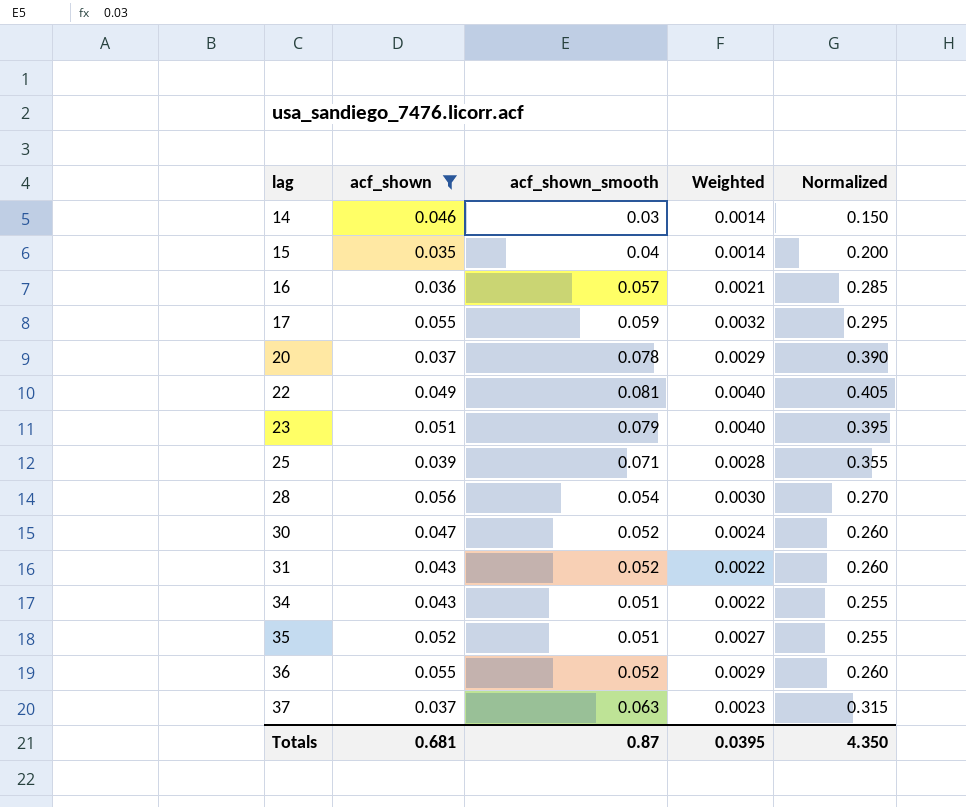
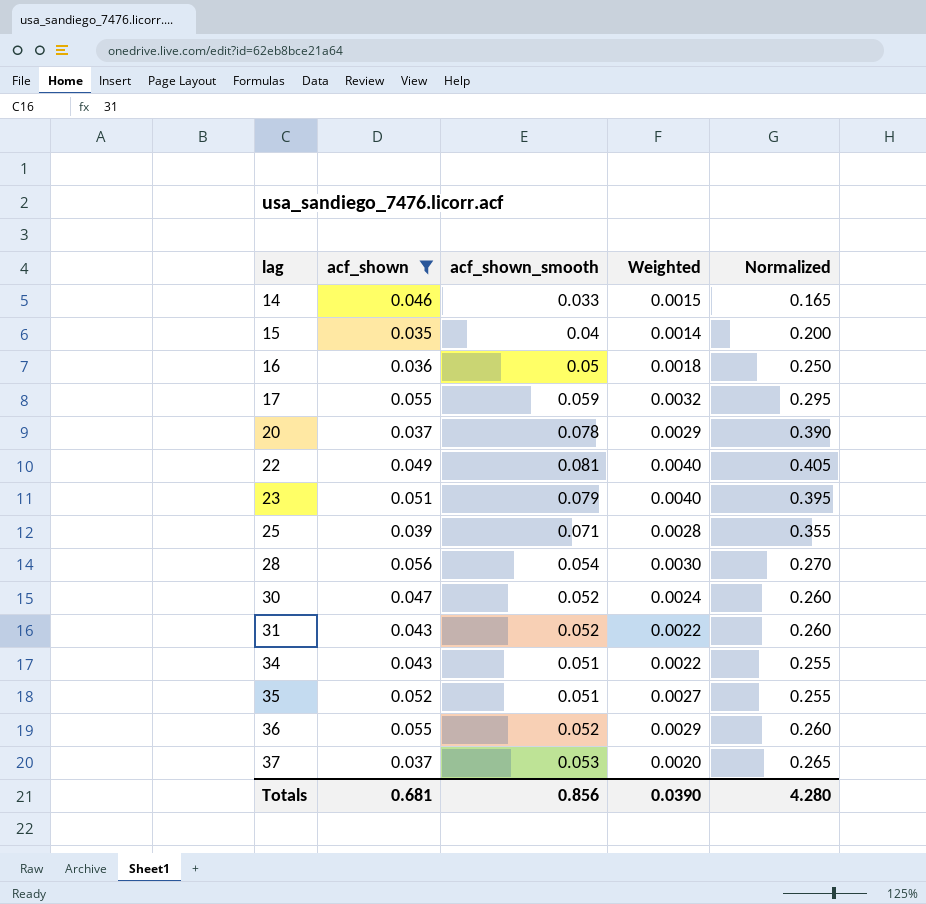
14 | acf_shown_smooth: 0.03 -> 0.033
14 | Weighted: 0.0014 -> 0.0015
14 | Normalized: 0.150 -> 0.165
16 | acf_shown_smooth: 0.057 -> 0.05
16 | Weighted: 0.0021 -> 0.0018
16 | Normalized: 0.285 -> 0.250
37 | acf_shown_smooth: 0.063 -> 0.053
37 | Weighted: 0.0023 -> 0.0020
37 | Normalized: 0.315 -> 0.265
Totals | acf_shown_smooth: 0.87 -> 0.856
Totals | Weighted: 0.0395 -> 0.0390
Totals | Normalized: 4.350 -> 4.280

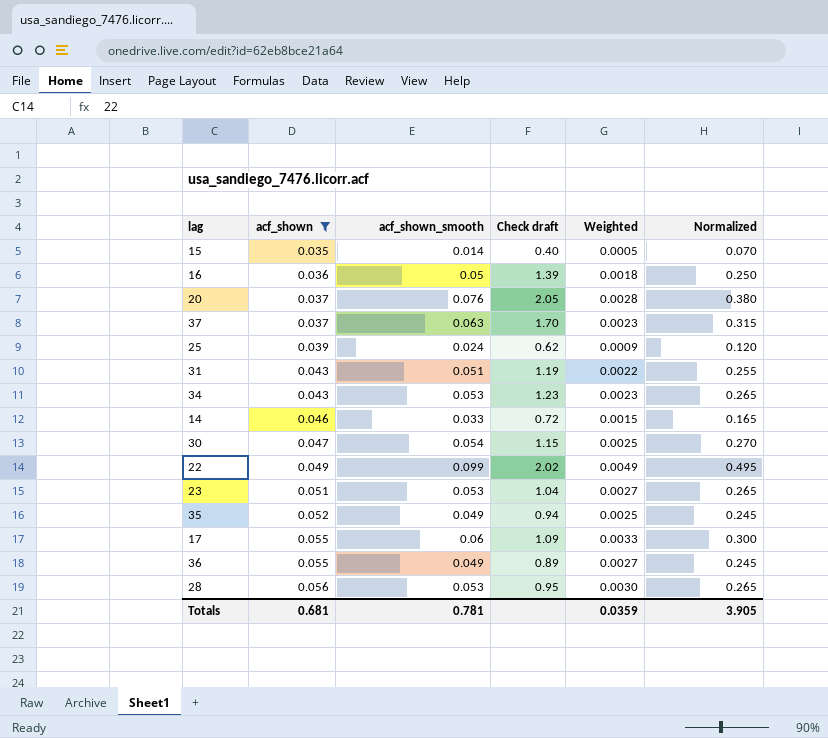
row order: lag ascending -> acf_shown ascending
column Check draft | formula: none -> [acf_shown_smooth] / [acf_shown]
15 | acf_shown_smooth: 0.04 -> 0.014
15 | Weighted: 0.0014 -> 0.0005
15 | Normalized: 0.200 -> 0.070
20 | acf_shown_smooth: 0.078 -> 0.076
20 | Weighted: 0.0029 -> 0.0028
20 | Normalized: 0.390 -> 0.380
37 | acf_shown_smooth: 0.053 -> 0.063
37 | Weighted: 0.0020 -> 0.0023
37 | Normalized: 0.265 -> 0.315
25 | acf_shown_smooth: 0.071 -> 0.024
25 | Weighted: 0.0028 -> 0.0009
25 | Normalized: 0.355 -> 0.120
31 | acf_shown_smooth: 0.052 -> 0.051
31 | Normalized: 0.260 -> 0.255
34 | acf_shown_smooth: 0.051 -> 0.053
34 | Weighted: 0.0022 -> 0.0023
34 | Normalized: 0.255 -> 0.265
30 | acf_shown_smooth: 0.052 -> 0.054
30 | Weighted: 0.0024 -> 0.0025
30 | Normalized: 0.260 -> 0.270
22 | acf_shown_smooth: 0.081 -> 0.099
22 | Weighted: 0.0040 -> 0.0049
22 | Normalized: 0.405 -> 0.495
23 | acf_shown_smooth: 0.079 -> 0.053
23 | Weighted: 0.0040 -> 0.0027
23 | Normalized: 0.395 -> 0.265
35 | acf_shown_smooth: 0.051 -> 0.049
35 | Weighted: 0.0027 -> 0.0025
35 | Normalized: 0.255 -> 0.245
17 | acf_shown_smooth: 0.059 -> 0.06
17 | Weighted: 0.0032 -> 0.0033
17 | Normalized: 0.295 -> 0.300
36 | acf_shown_smooth: 0.052 -> 0.049
36 | Weighted: 0.0029 -> 0.0027
36 | Normalized: 0.260 -> 0.245
28 | acf_shown_smooth: 0.054 -> 0.053
28 | Normalized: 0.270 -> 0.265
Totals | acf_shown_smooth: 0.856 -> 0.781
Totals | Weighted: 0.0390 -> 0.0359
Totals | Normalized: 4.280 -> 3.905

